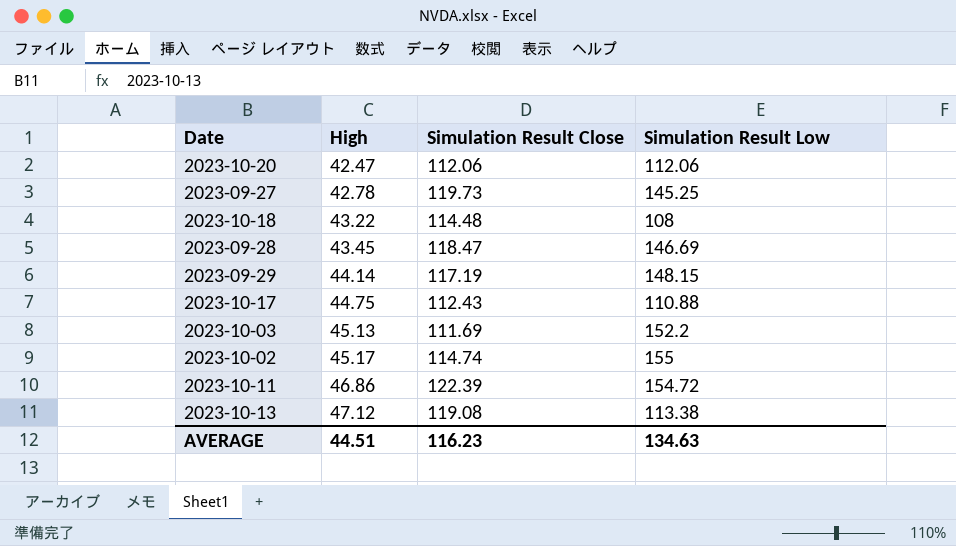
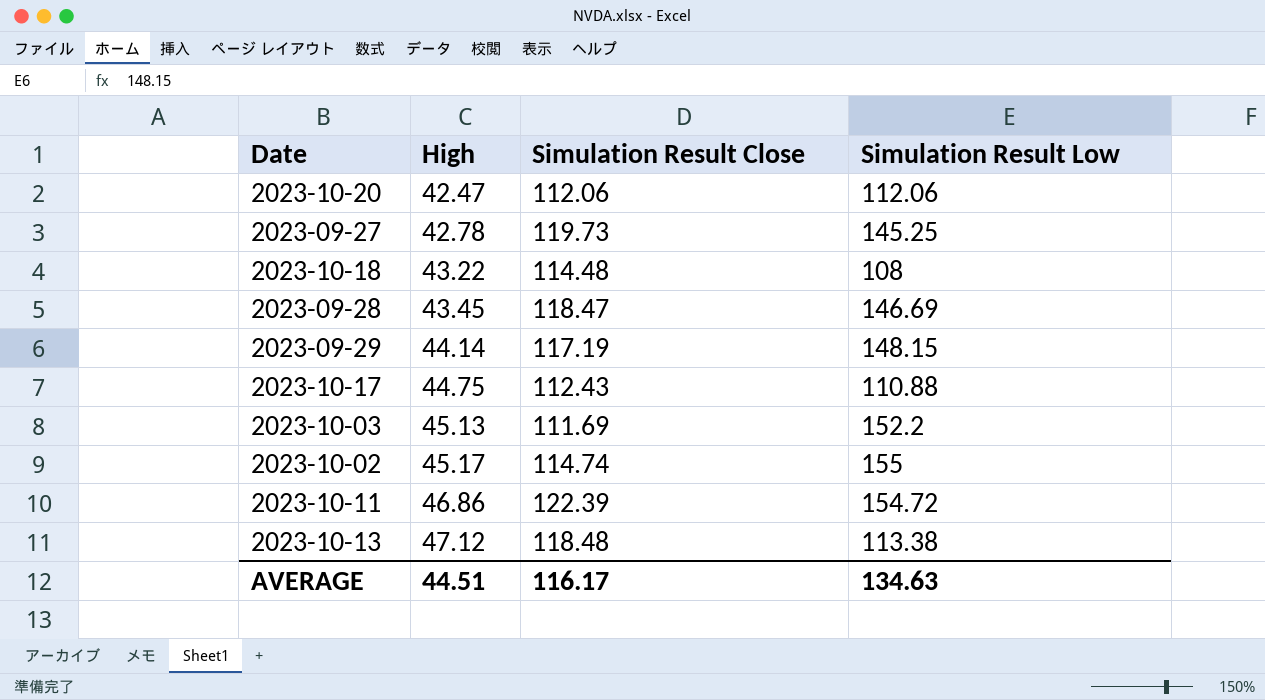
2023-10-13 | Simulation Result Close: 119.08 -> 118.48
AVERAGE | Simulation Result Close: 116.23 -> 116.17

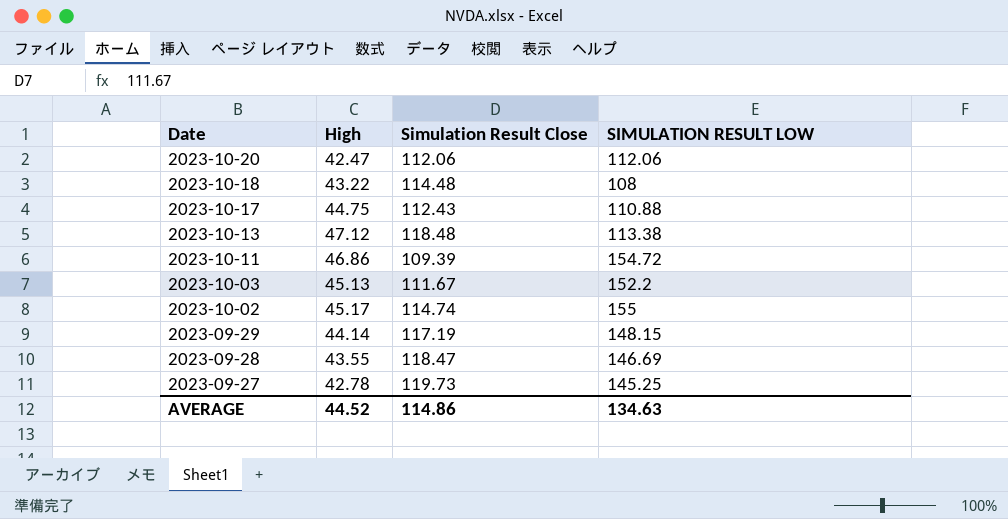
row order: High ascending -> Date descending
column name: Simulation Result Low -> SIMULATION RESULT LOW
2023-10-11 | Simulation Result Close: 122.39 -> 109.39
2023-10-03 | Simulation Result Close: 111.69 -> 111.67
2023-09-28 | High: 43.45 -> 43.55
AVERAGE | High: 44.51 -> 44.52
AVERAGE | Simulation Result Close: 116.17 -> 114.86

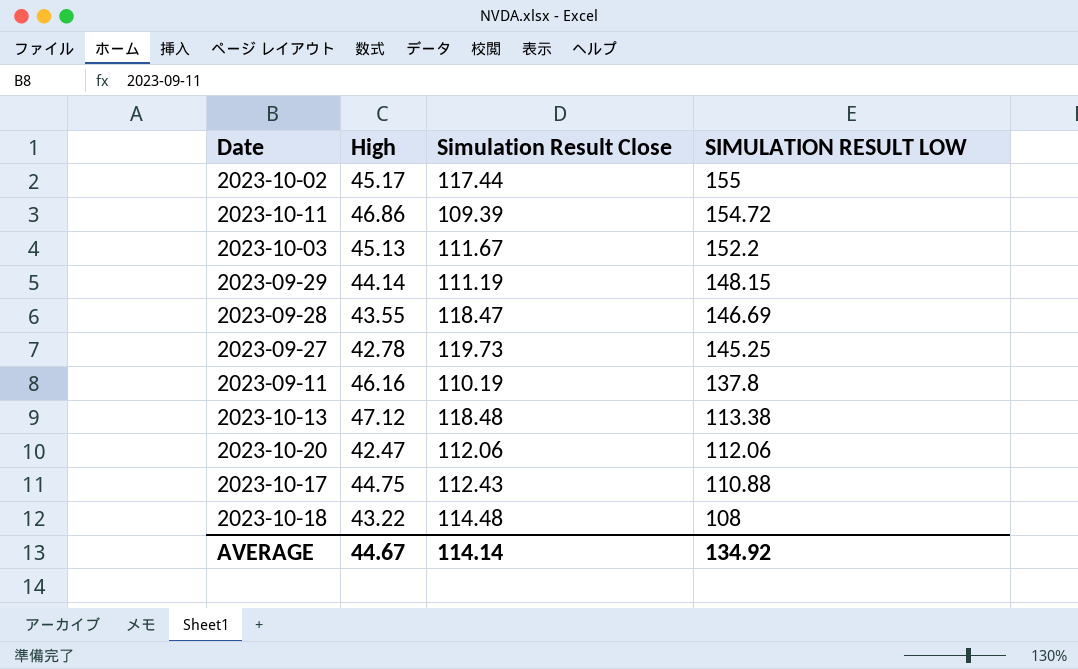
row order: Date descending -> SIMULATION RESULT LOW descending
2023-10-02 | Simulation Result Close: 114.74 -> 117.44
2023-09-29 | Simulation Result Close: 117.19 -> 111.19
row 2023-09-11: none -> 46.16 | 110.19 | 137.8
AVERAGE | High: 44.52 -> 44.67
AVERAGE | Simulation Result Close: 114.86 -> 114.14
AVERAGE | SIMULATION RESULT LOW: 134.63 -> 134.92

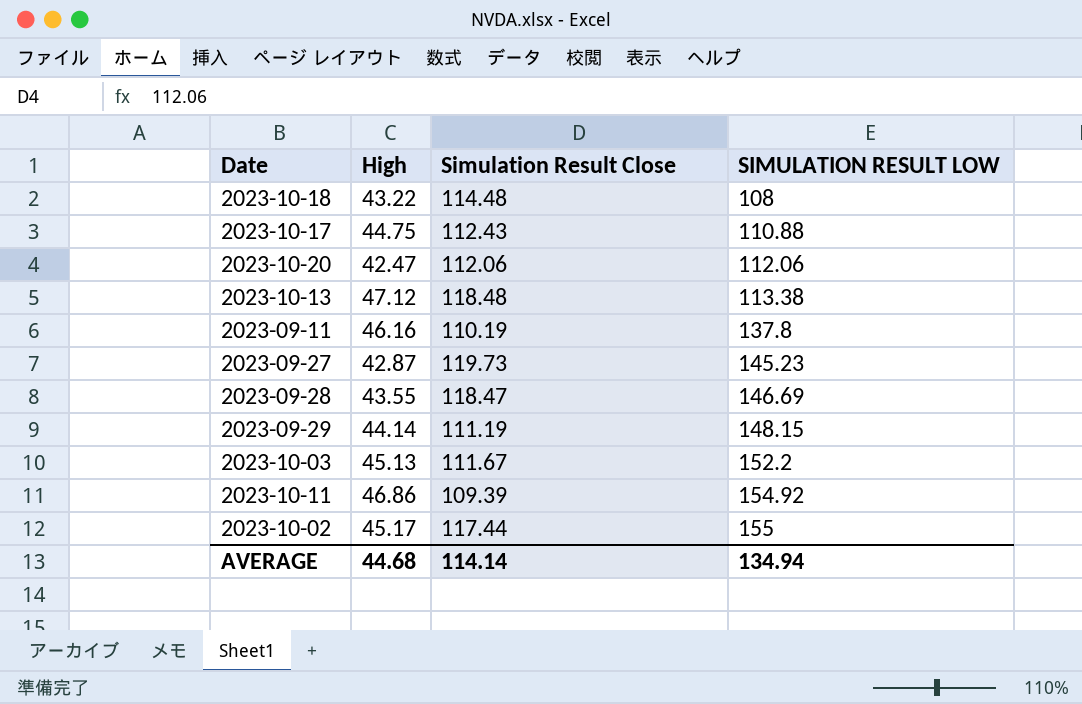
row order: SIMULATION RESULT LOW descending -> SIMULATION RESULT LOW ascending
2023-09-27 | High: 42.78 -> 42.87
2023-09-27 | SIMULATION RESULT LOW: 145.25 -> 145.23
2023-10-11 | SIMULATION RESULT LOW: 154.72 -> 154.92
AVERAGE | High: 44.67 -> 44.68
AVERAGE | SIMULATION RESULT LOW: 134.92 -> 134.94

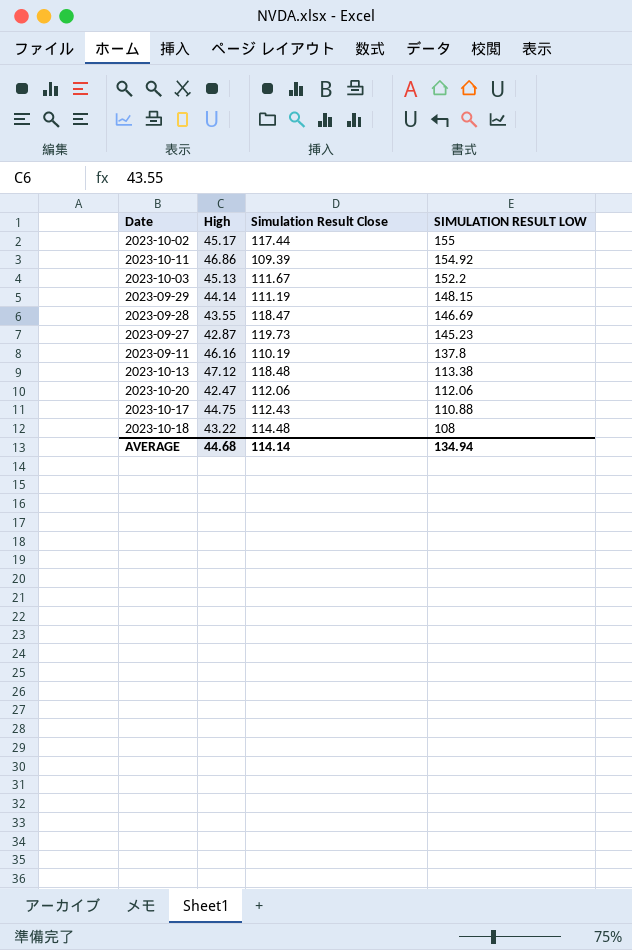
row order: SIMULATION RESULT LOW ascending -> SIMULATION RESULT LOW descending

